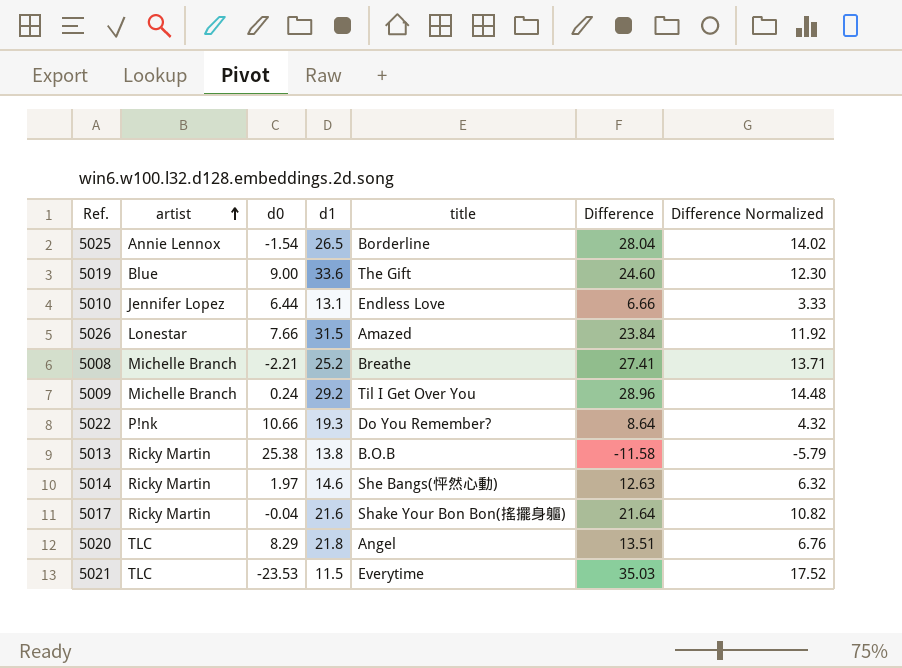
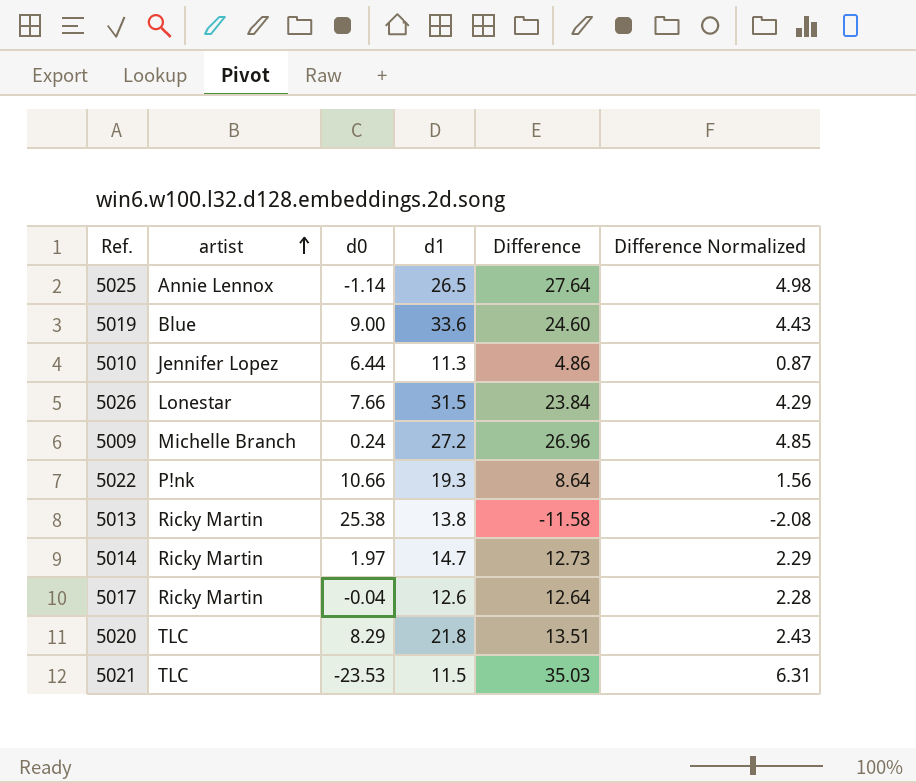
column title | position: 5 -> none
column Difference Normalized | formula: [Difference] * 0.5 -> [Difference] * 0.18
row 5008: Michelle Branch | -2.21 | 25.2 | Breathe | 27.41 | 13.71 -> none
5025 | d0: -1.54 -> -1.14
5025 | Difference: 28.04 -> 27.64
5010 | d1: 13.1 -> 11.3
5010 | Difference: 6.66 -> 4.86
5009 | d1: 29.2 -> 27.2
5009 | Difference: 28.96 -> 26.96
5014 | d1: 14.6 -> 14.7
5014 | Difference: 12.63 -> 12.73
5017 | d1: 21.6 -> 12.6
5017 | Difference: 21.64 -> 12.64

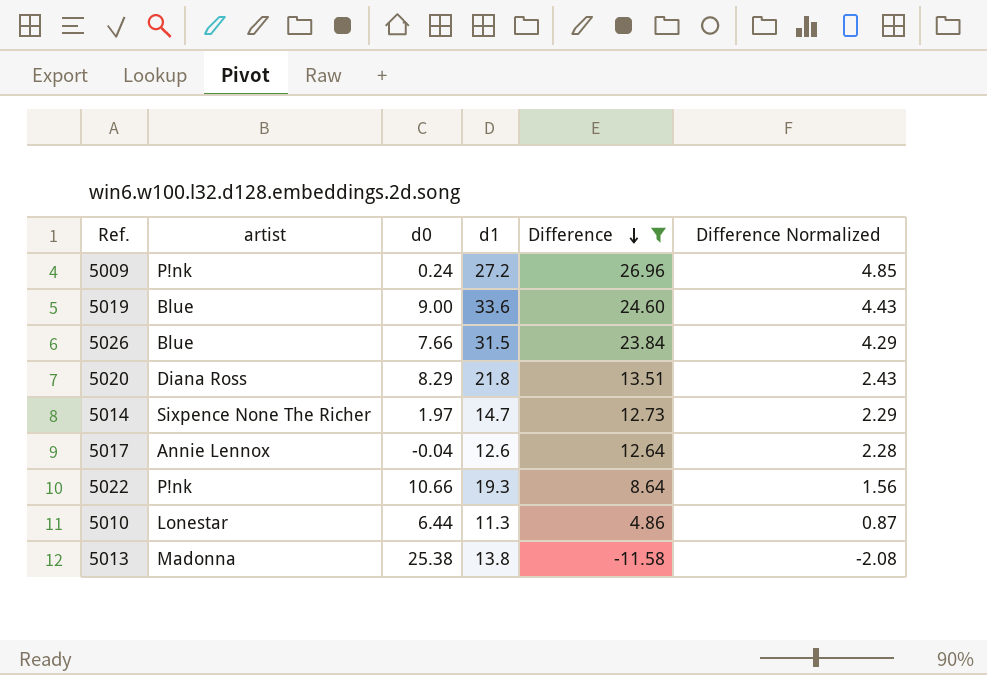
filter: none -> Difference <= 26.96
row order: artist ascending -> Difference descending
5009 | artist: Michelle Branch -> P!nk
5026 | artist: Lonestar -> Blue
5020 | artist: TLC -> Diana Ross
5014 | artist: Ricky Martin -> Sixpence None The Richer
5017 | artist: Ricky Martin -> Annie Lennox
5010 | artist: Jennifer Lopez -> Lonestar
5013 | artist: Ricky Martin -> Madonna

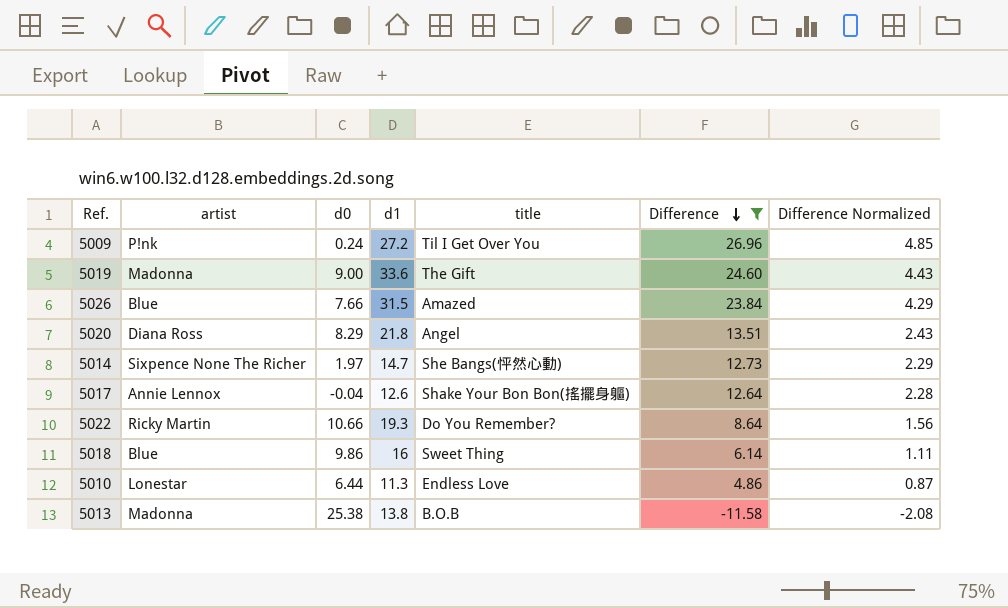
column title | position: none -> 5
5019 | artist: Blue -> Madonna
5022 | artist: P!nk -> Ricky Martin
row 5018: none -> Blue | 9.86 | 16 | Sweet Thing | 6.14 | 1.11

